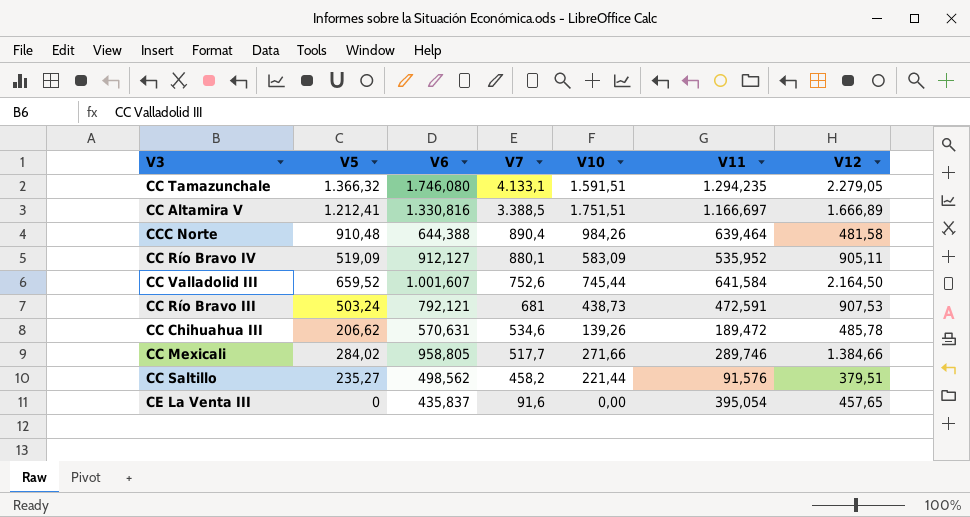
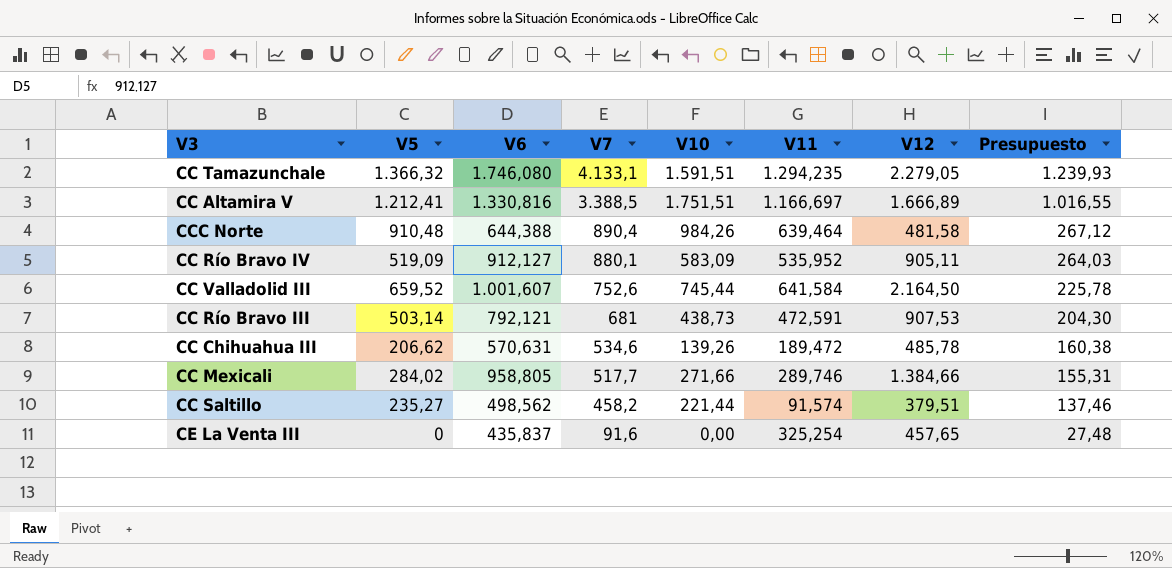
column Presupuesto | formula: none -> [V7] * 0,3
CC Río Bravo III | V5: 503,24 -> 503,14
CC Saltillo | V11: 91,576 -> 91,574
CE La Venta III | V11: 395,054 -> 325,254

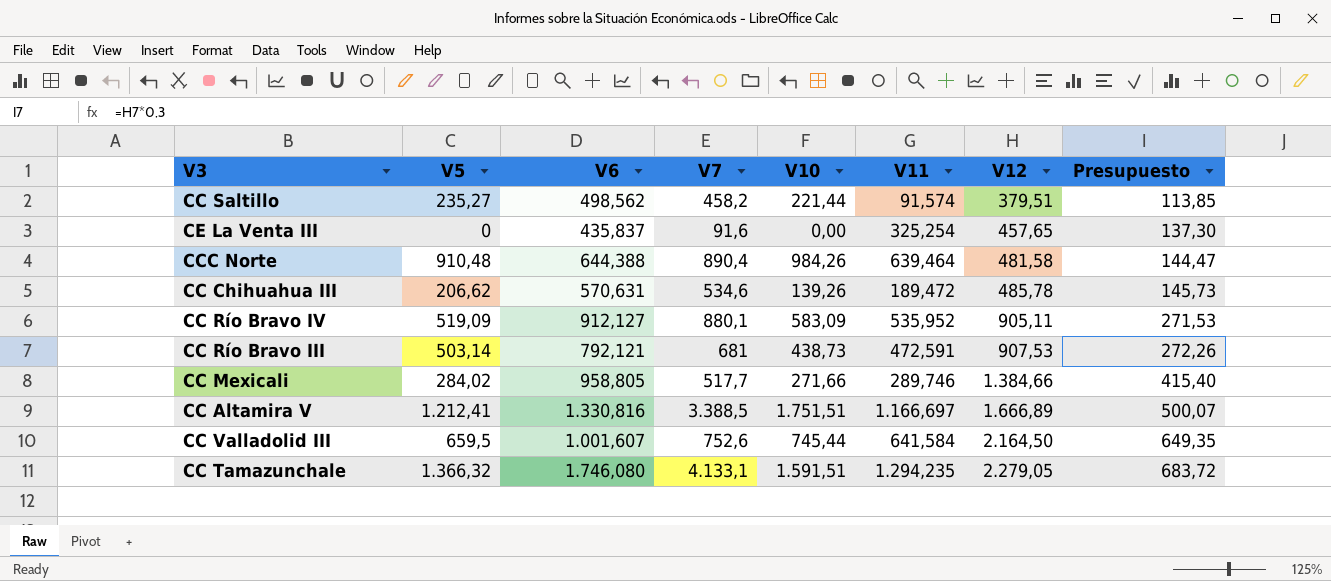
row order: V7 descending -> V12 ascending
column Presupuesto | formula: [V7] * 0,3 -> [V12] * 0,3
CC Valladolid III | V5: 659,52 -> 659,5

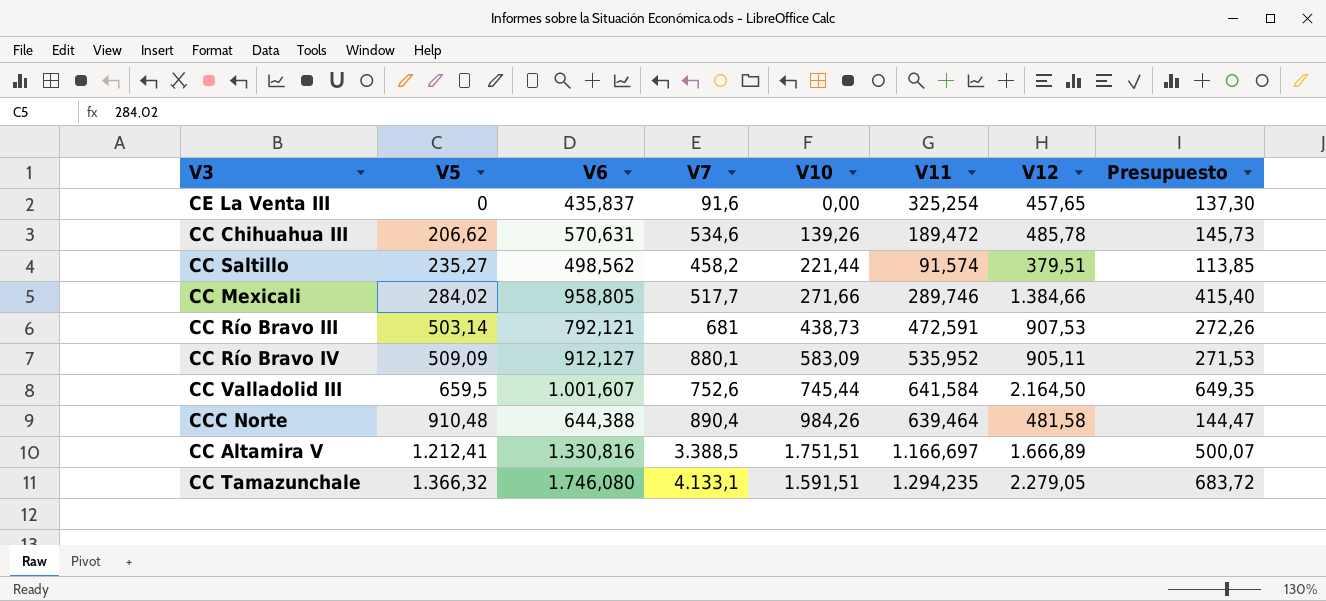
row order: V12 ascending -> V5 ascending
CC Río Bravo IV | V5: 519,09 -> 509,09

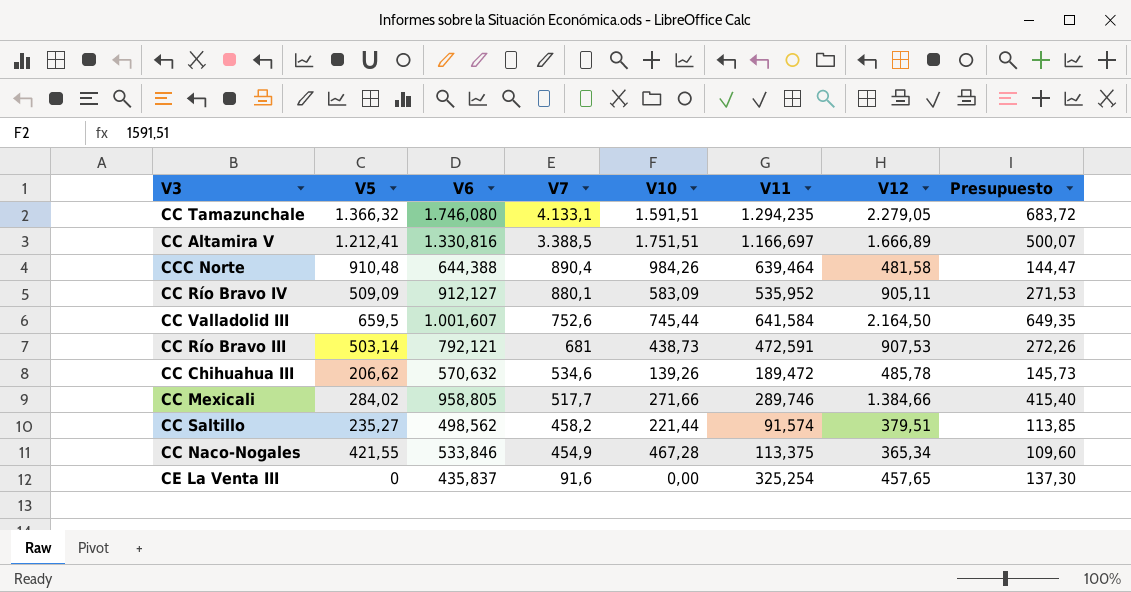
row order: V5 ascending -> V7 descending
CC Chihuahua III | V6: 570,631 -> 570,632
row CC Naco-Nogales: none -> 421,55 | 533,846 | 454,9 | 467,28 | 113,375 | 365,34 | 109,60

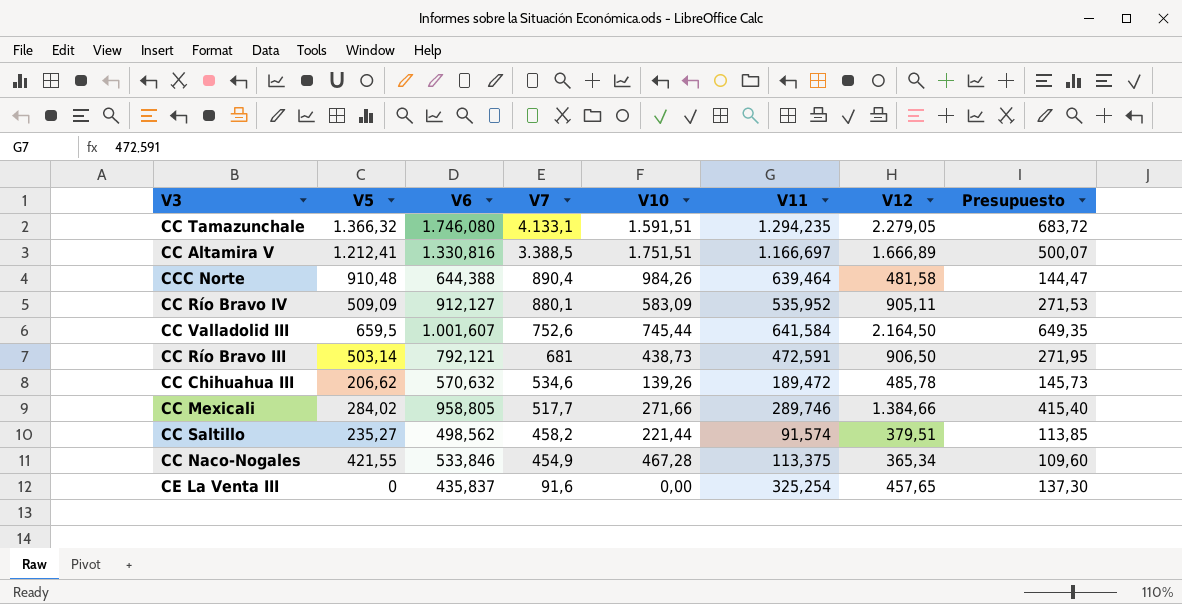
CC Río Bravo III | V12: 907,53 -> 906,50
CC Río Bravo III | Presupuesto: 272,26 -> 271,95

